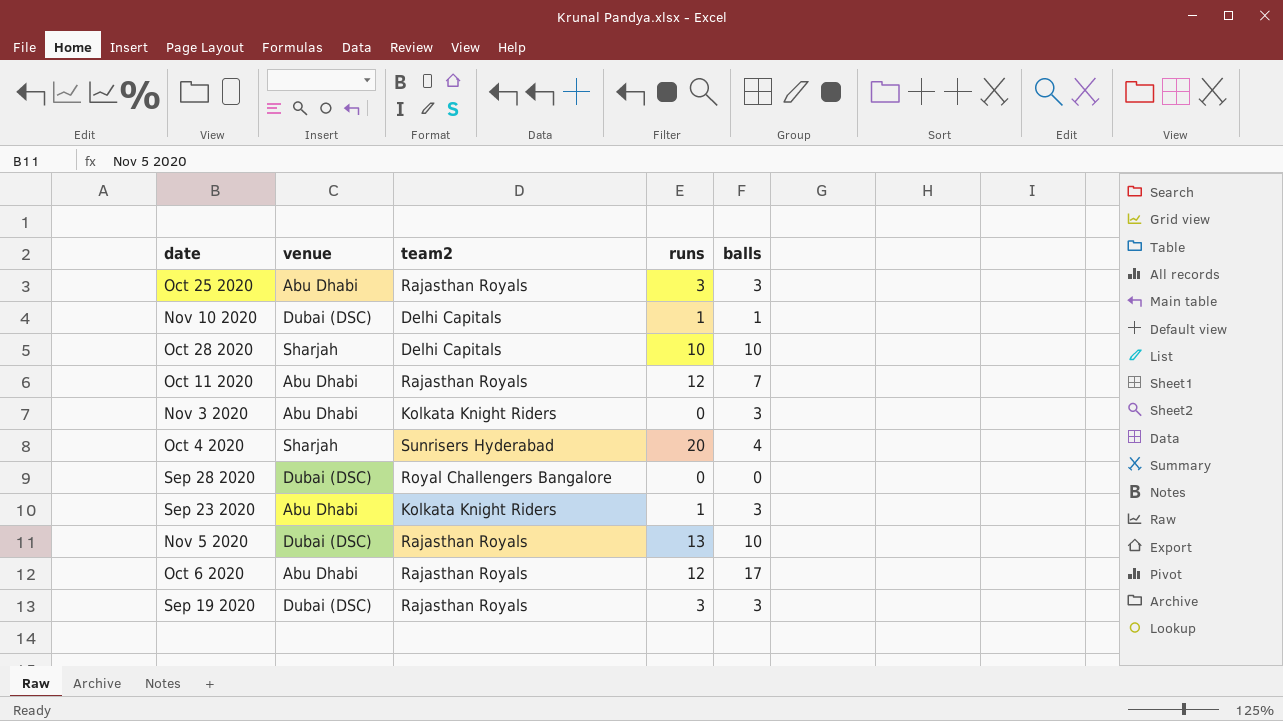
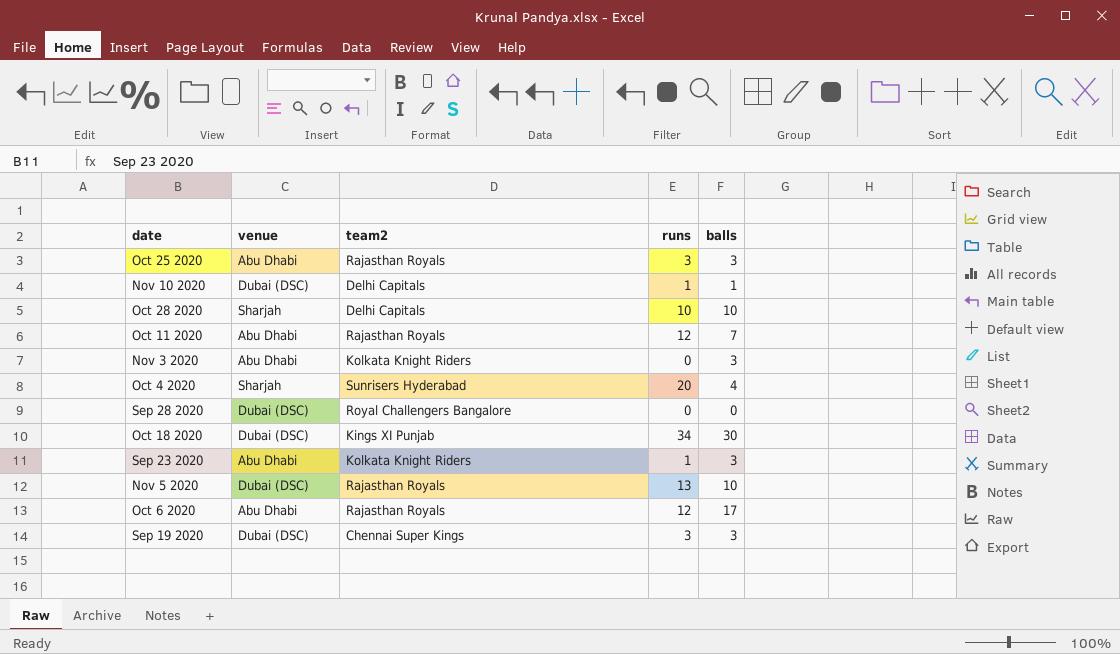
row Oct 18 2020: none -> Dubai (DSC) | Kings XI Punjab | 34 | 30
Sep 19 2020 | team2: Rajasthan Royals -> Chennai Super Kings

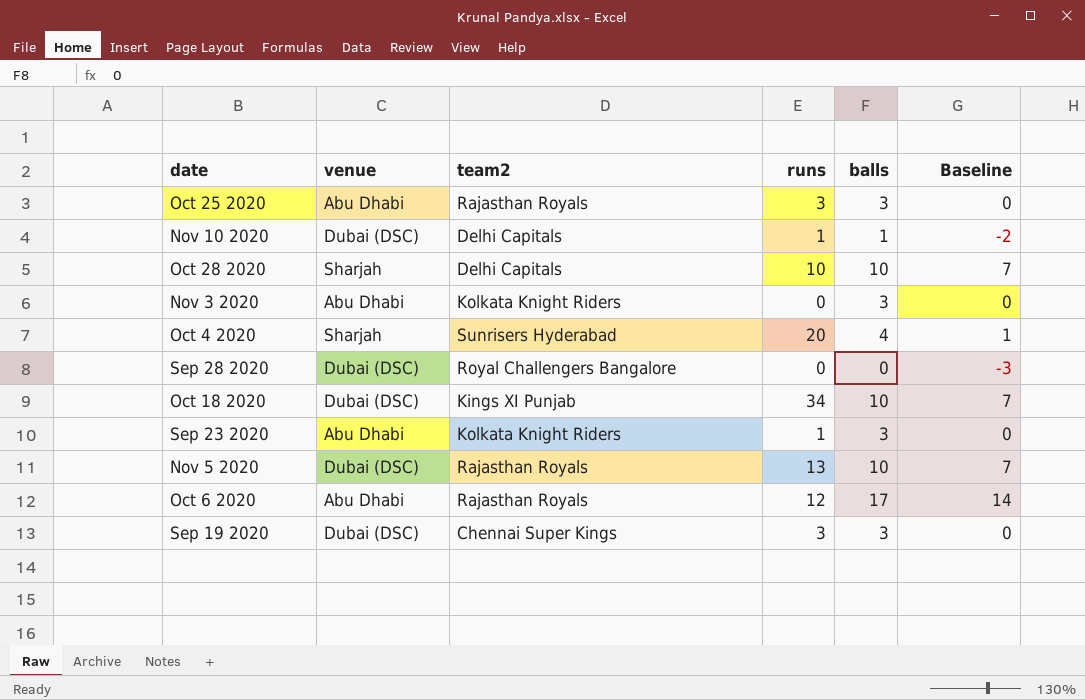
column Baseline | formula: none -> [balls] - 3
row Oct 11 2020: Abu Dhabi | Rajasthan Royals | 12 | 7 -> none
Oct 18 2020 | balls: 30 -> 10

